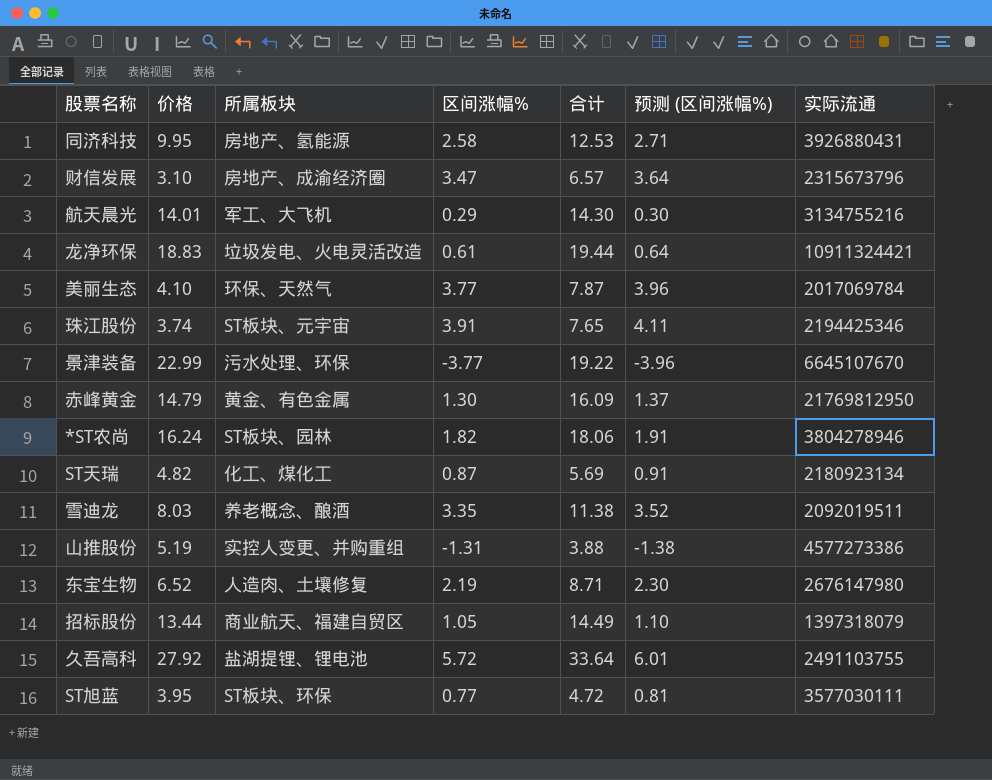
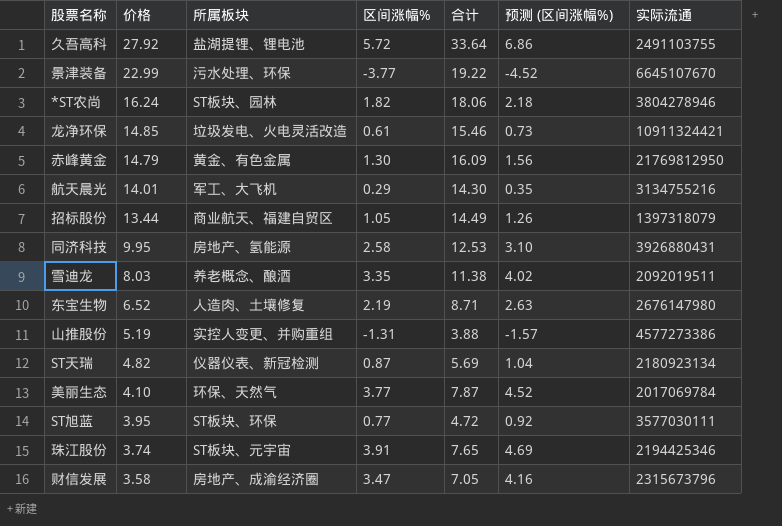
row order: none -> 价格 descending
column 预测 (区间涨幅%) | formula: [区间涨幅%] * 1.05 -> [区间涨幅%] * 1.2
龙净环保 | 价格: 18.83 -> 14.85
龙净环保 | 合计: 19.44 -> 15.46
ST天瑞 | 所属板块: 化工、煤化工 -> 仪器仪表、新冠检测
财信发展 | 价格: 3.10 -> 3.58
财信发展 | 合计: 6.57 -> 7.05

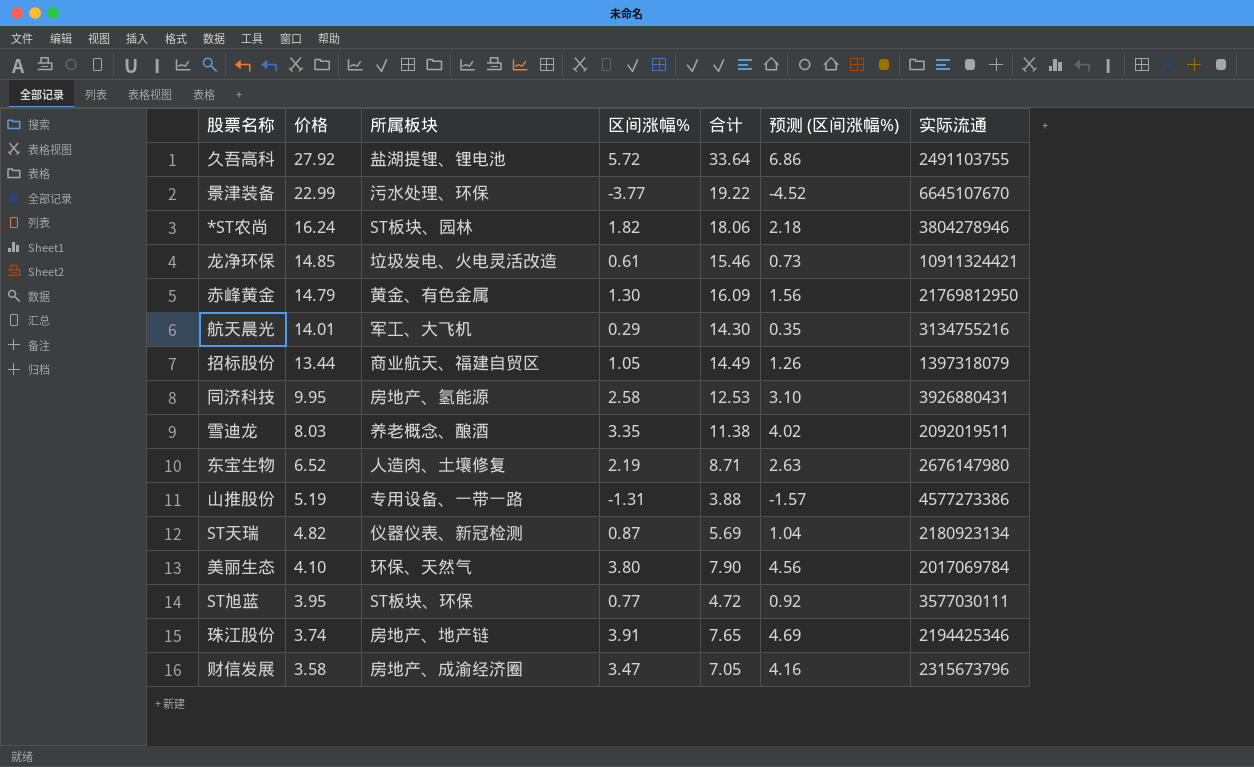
山推股份 | 所属板块: 实控人变更、并购重组 -> 专用设备、一带一路
美丽生态 | 区间涨幅%: 3.77 -> 3.80
美丽生态 | 合计: 7.87 -> 7.90
美丽生态 | 预测 (区间涨幅%): 4.52 -> 4.56
珠江股份 | 所属板块: ST板块、元宇宙 -> 房地产、地产链

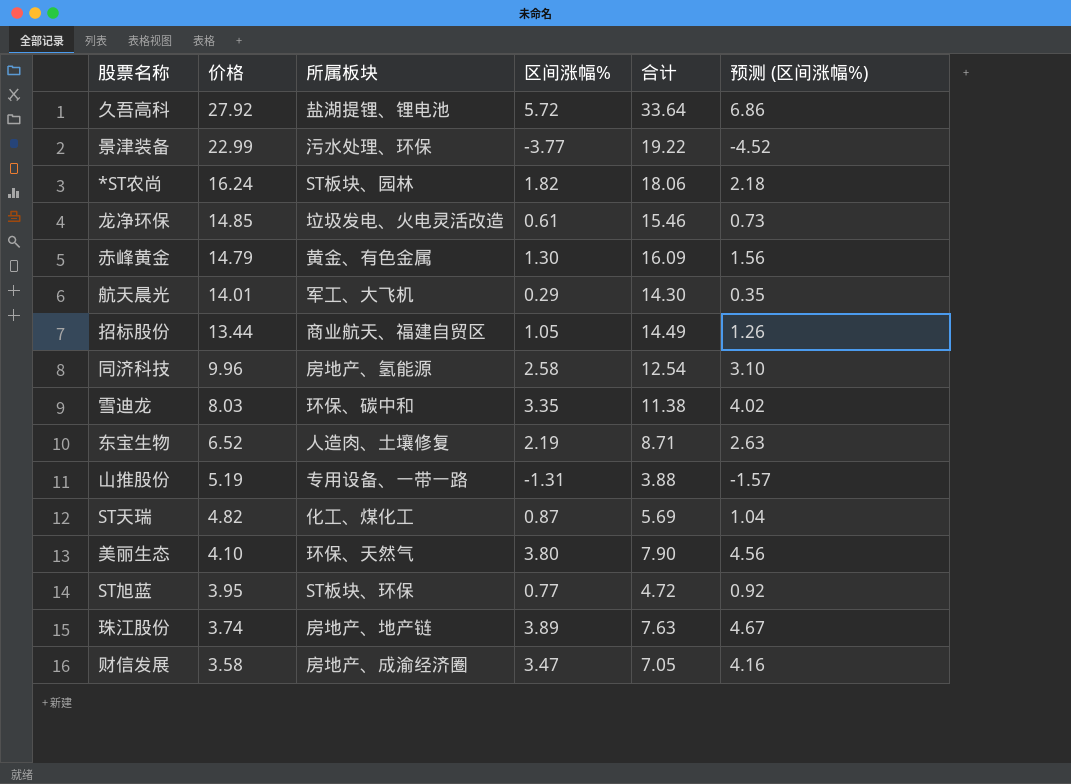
column 实际流通 | position: 7 -> none
同济科技 | 价格: 9.95 -> 9.96
同济科技 | 合计: 12.53 -> 12.54
雪迪龙 | 所属板块: 养老概念、酿酒 -> 环保、碳中和
ST天瑞 | 所属板块: 仪器仪表、新冠检测 -> 化工、煤化工
珠江股份 | 区间涨幅%: 3.91 -> 3.89
珠江股份 | 合计: 7.65 -> 7.63
珠江股份 | 预测 (区间涨幅%): 4.69 -> 4.67

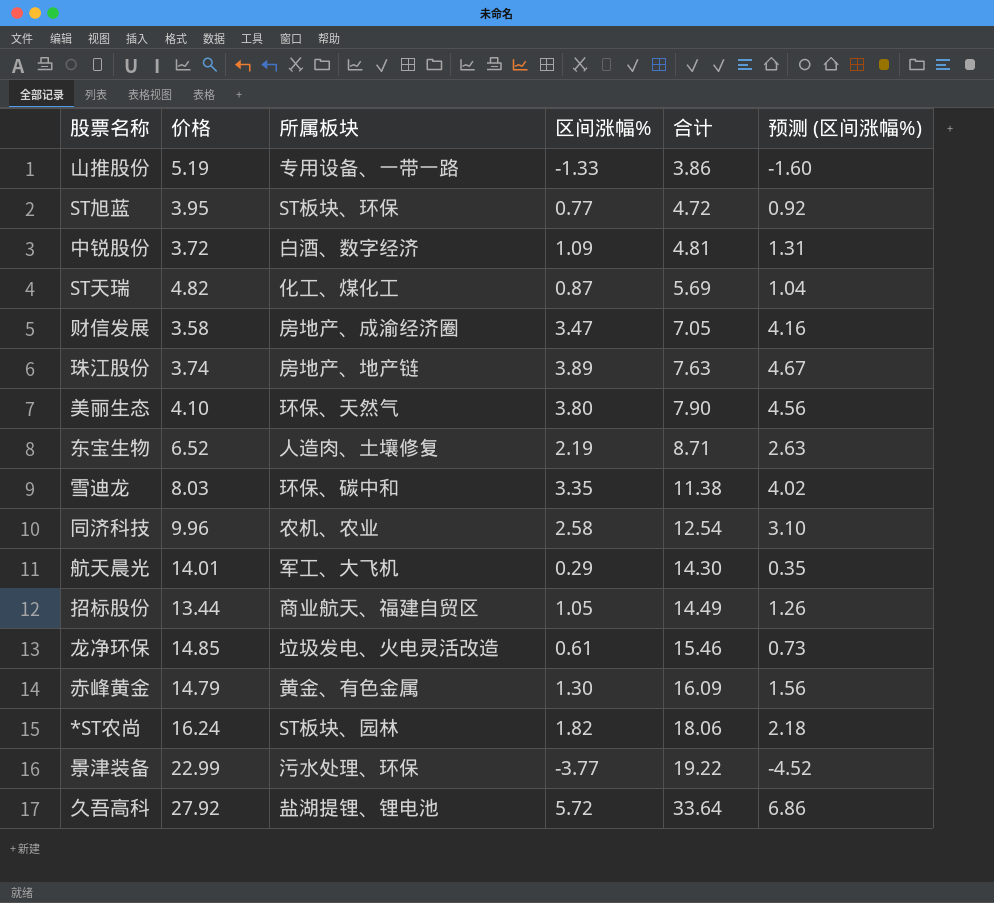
row order: 价格 descending -> 合计 ascending
山推股份 | 区间涨幅%: -1.31 -> -1.33
山推股份 | 合计: 3.88 -> 3.86
山推股份 | 预测 (区间涨幅%): -1.57 -> -1.60
row 中锐股份: none -> 3.72 | 白酒、数字经济 | 1.09 | 4.81 | 1.31
同济科技 | 所属板块: 房地产、氢能源 -> 农机、农业

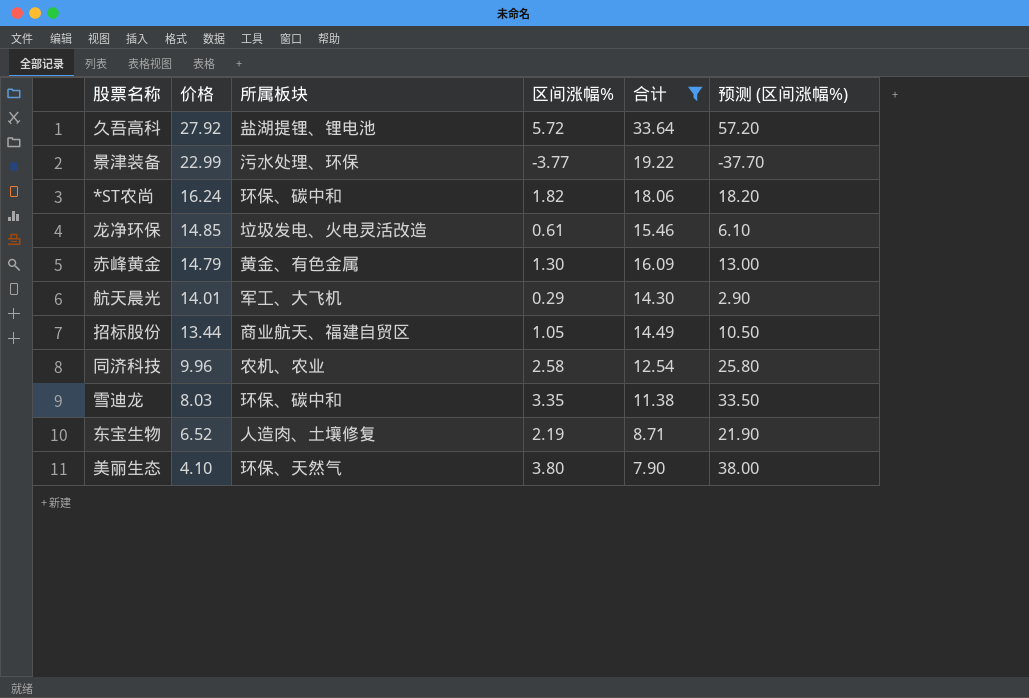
filter: none -> 合计 >= 7.90
row order: 合计 ascending -> 价格 descending
column 预测 (区间涨幅%) | formula: [区间涨幅%] * 1.2 -> [区间涨幅%] * 10
*ST农尚 | 所属板块: ST板块、园林 -> 环保、碳中和

